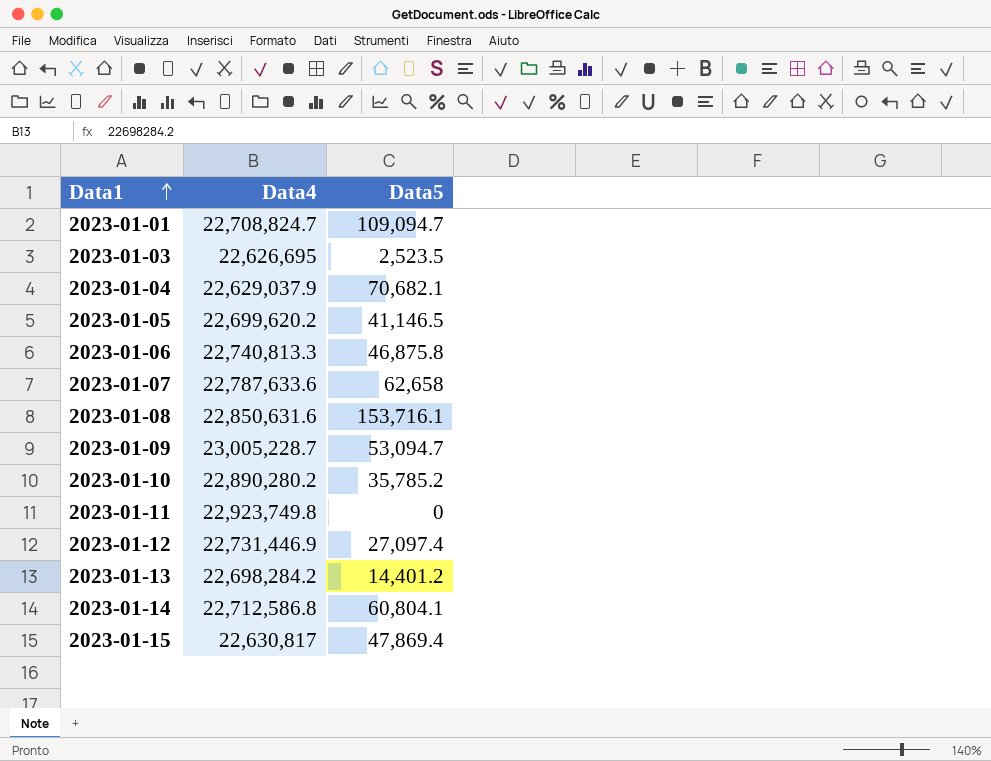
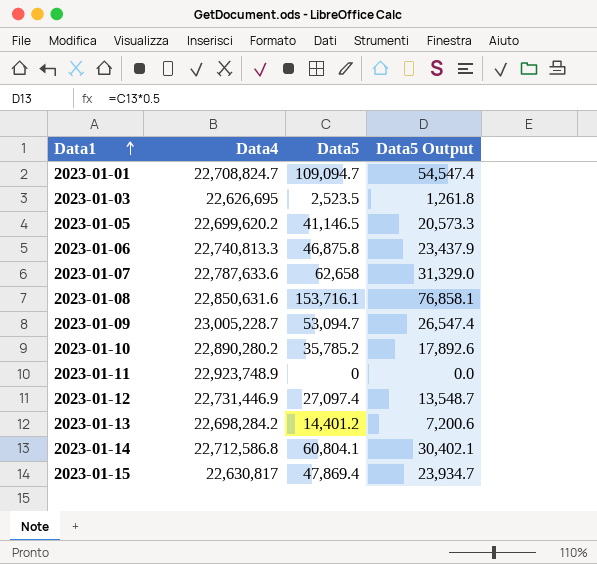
column Data5 Output | formula: none -> [Data5] * 0.5
row 2023-01-04: 22,629,037.9 | 70,682.1 -> none
2023-01-11 | Data4: 22,923,749.8 -> 22,923,748.9

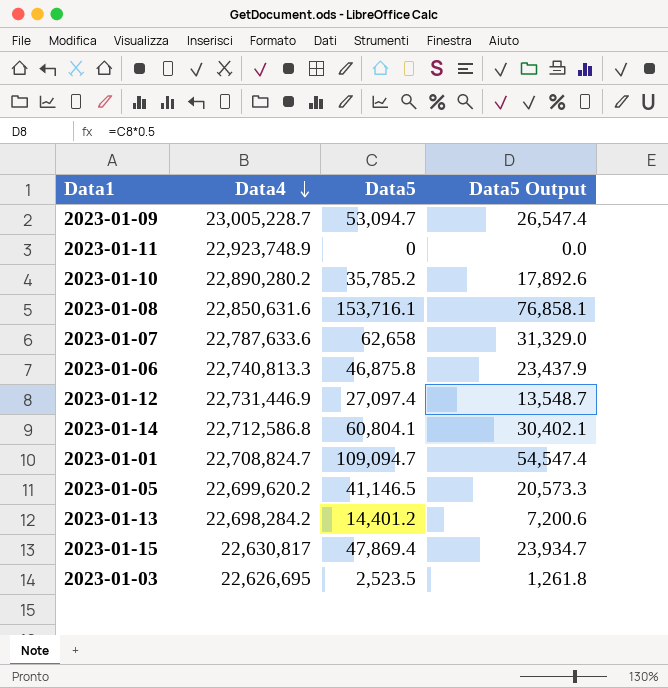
row order: Data1 ascending -> Data4 descending

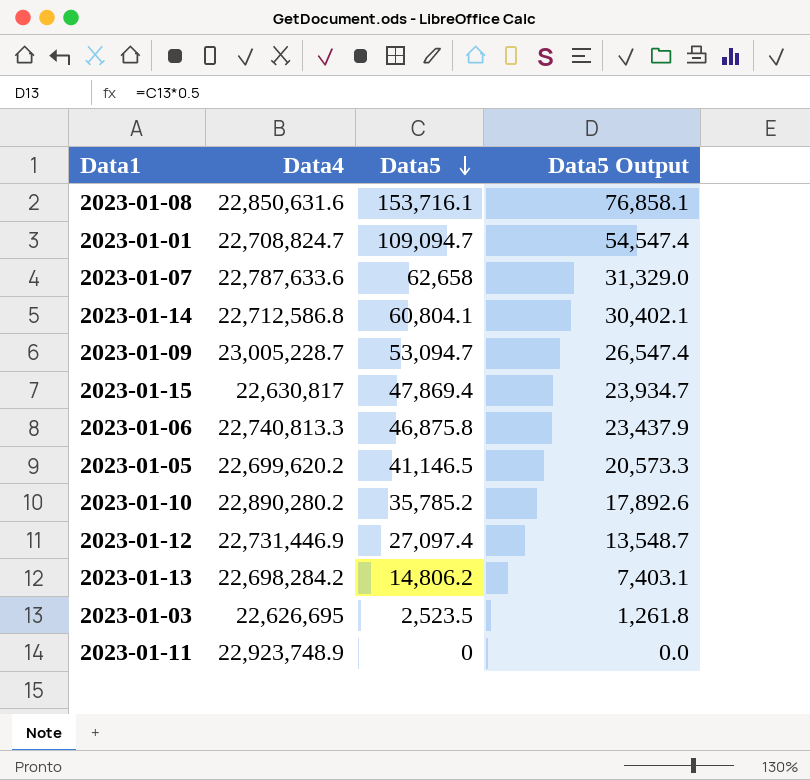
row order: Data4 descending -> Data5 descending
2023-01-13 | Data5: 14,401.2 -> 14,806.2
2023-01-13 | Data5 Output: 7,200.6 -> 7,403.1

